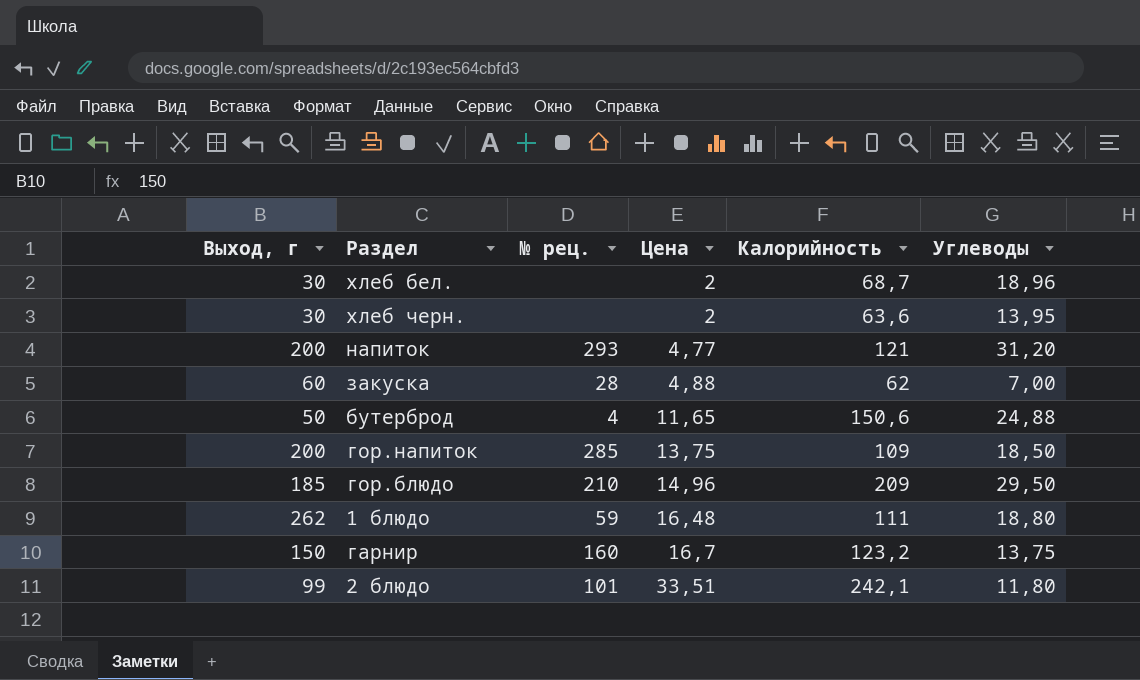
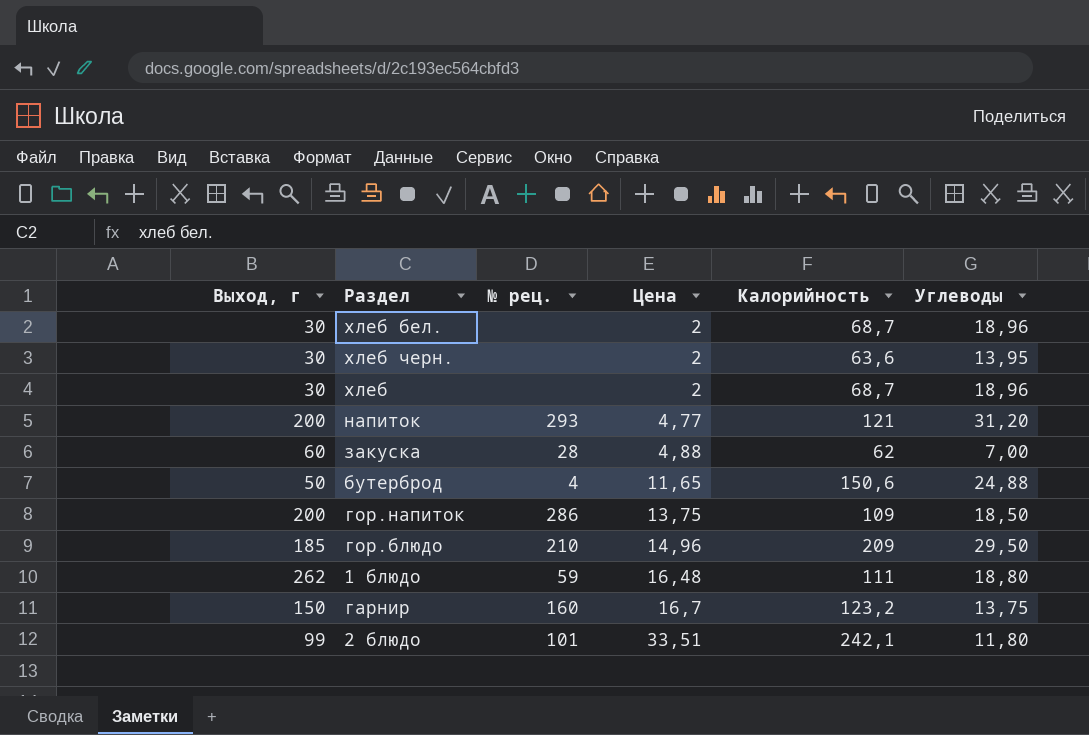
row хлеб: none -> 30 | none | 2 | 68,7 | 18,96
гор.напиток | № рец.: 285 -> 286

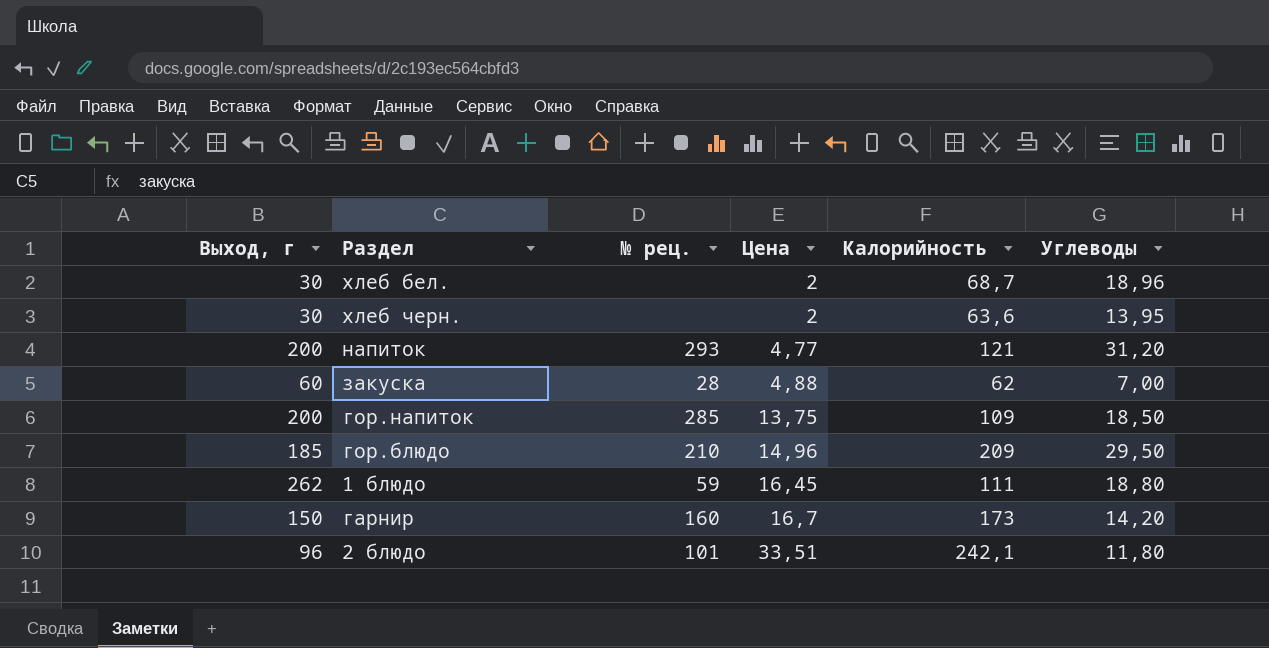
row хлеб: 30 | none | 2 | 68,7 | 18,96 -> none
row бутерброд: 50 | 4 | 11,65 | 150,6 | 24,88 -> none
гор.напиток | № рец.: 286 -> 285
1 блюдо | Цена: 16,48 -> 16,45
гарнир | Калорийность: 123,2 -> 173
гарнир | Углеводы: 13,75 -> 14,20
2 блюдо | Выход, г: 99 -> 96

